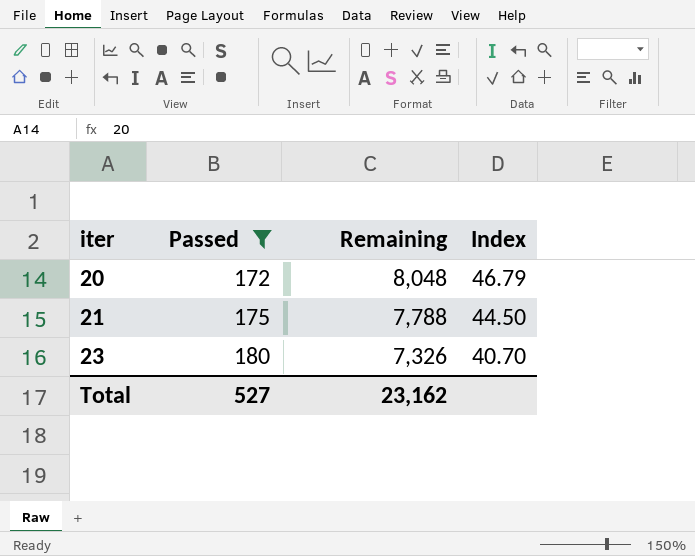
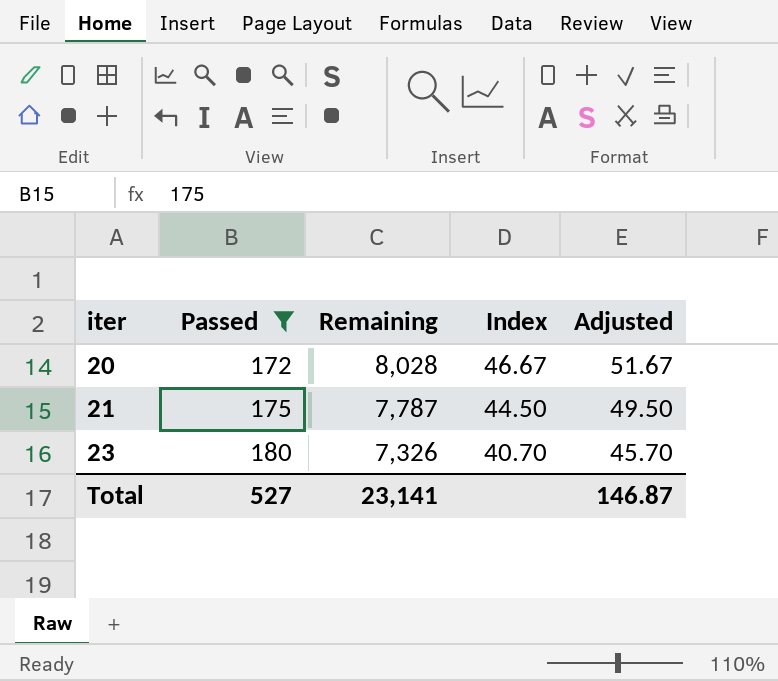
column Adjusted | formula: none -> [Index] + 5
20 | Remaining: 8,048 -> 8,028
20 | Index: 46.79 -> 46.67
21 | Remaining: 7,788 -> 7,787
Total | Remaining: 23,162 -> 23,141

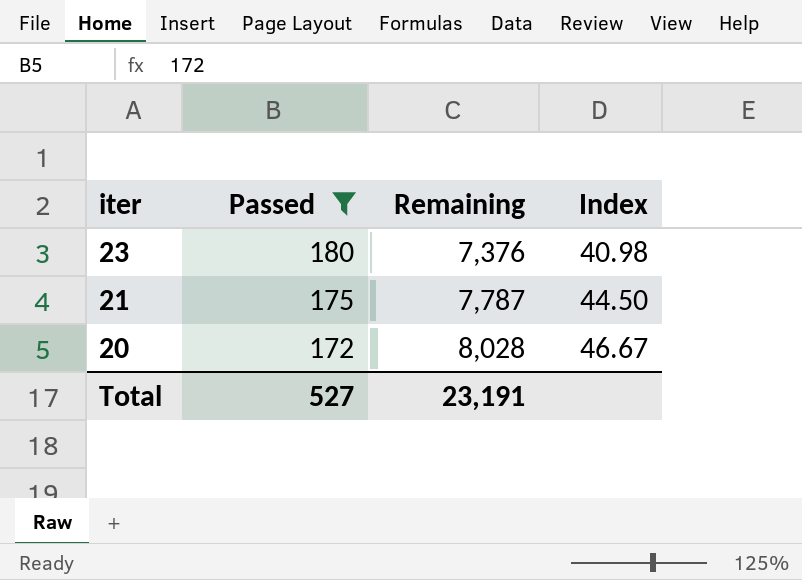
row order: iter ascending -> iter descending
column Adjusted | formula: [Index] + 5 -> none
23 | Remaining: 7,326 -> 7,376
23 | Index: 40.70 -> 40.98
Total | Remaining: 23,141 -> 23,191

